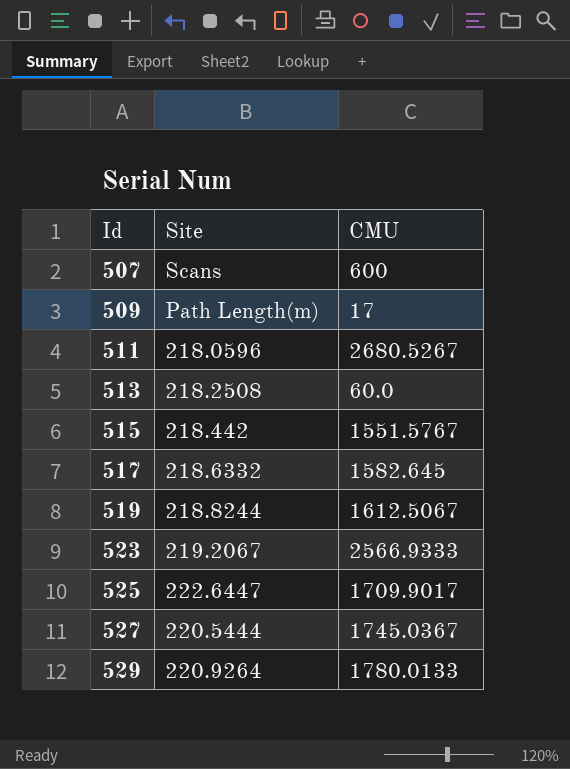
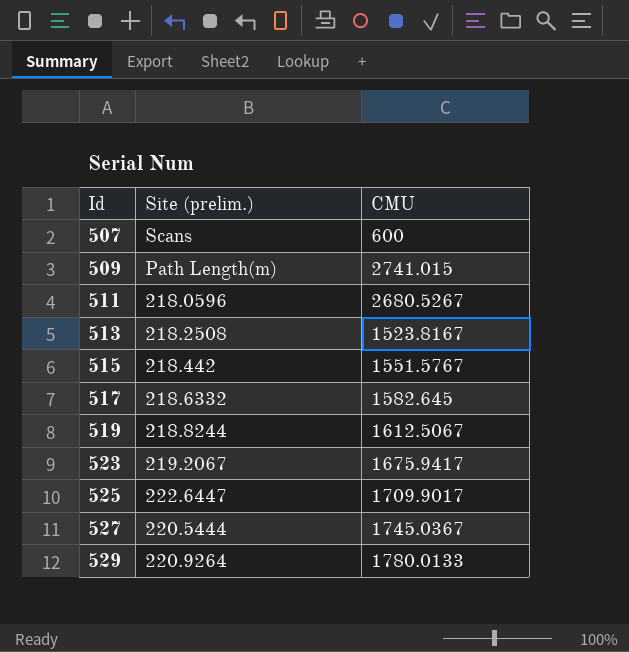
column name: Site -> Site (prelim.)
509 | CMU: 17 -> 2741.015
513 | CMU: 60.0 -> 1523.8167
523 | CMU: 2566.9333 -> 1675.9417

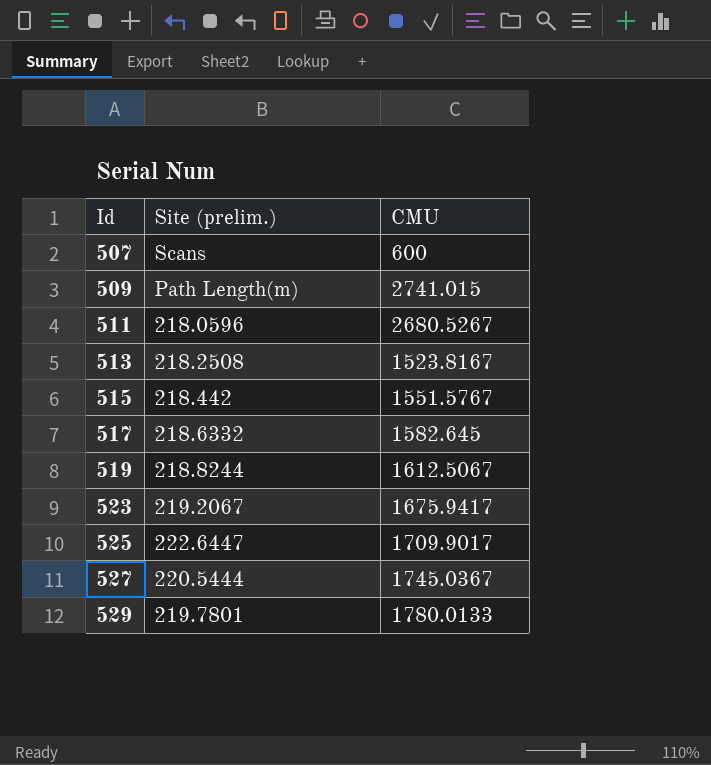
529 | Site (prelim.): 220.9264 -> 219.7801

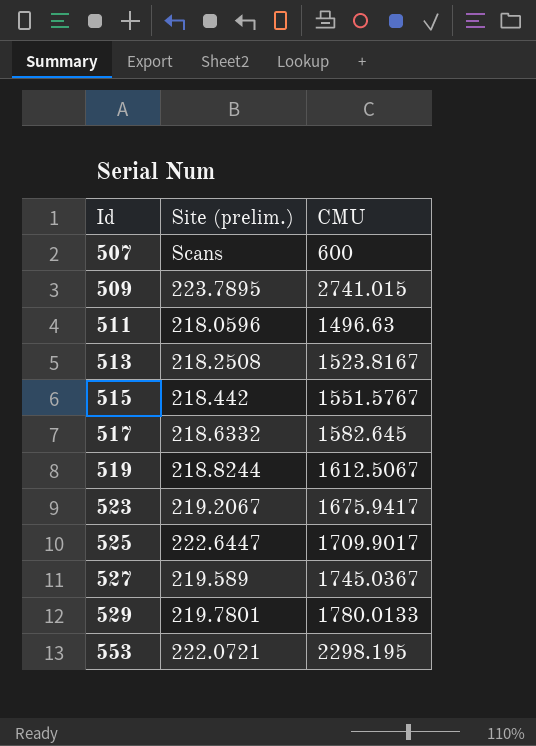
509 | Site (prelim.): Path Length(m) -> 223.7895
511 | CMU: 2680.5267 -> 1496.63
527 | Site (prelim.): 220.5444 -> 219.589
row 553: none -> 222.0721 | 2298.195

